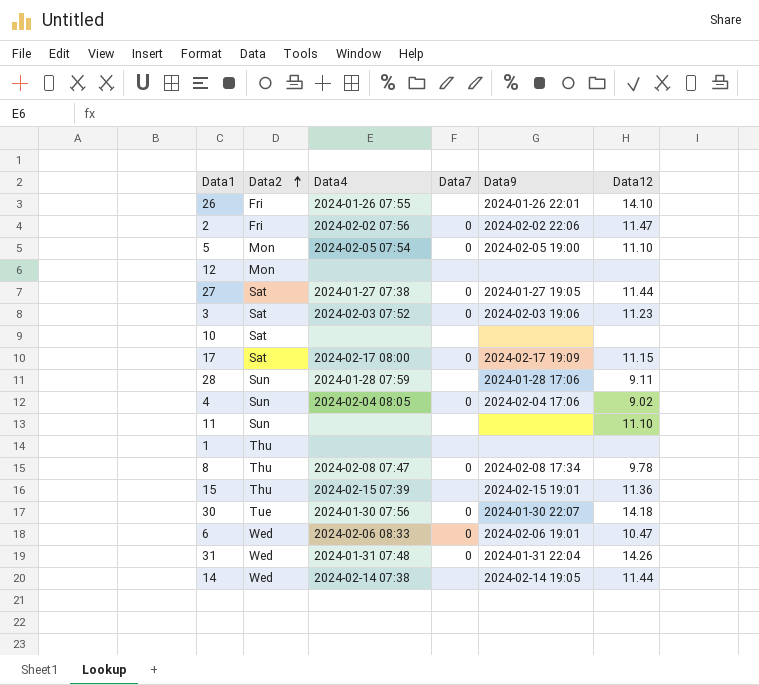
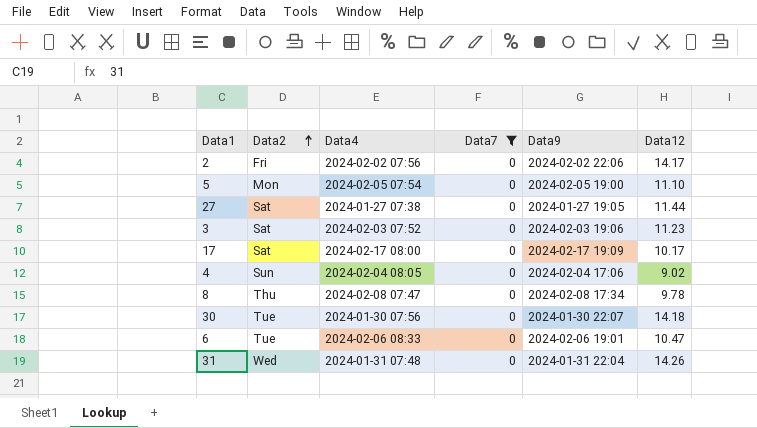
filter: none -> Data7 = 0
2 | Data12: 11.47 -> 14.17
17 | Data12: 11.15 -> 10.17
6 | Data2: Wed -> Tue

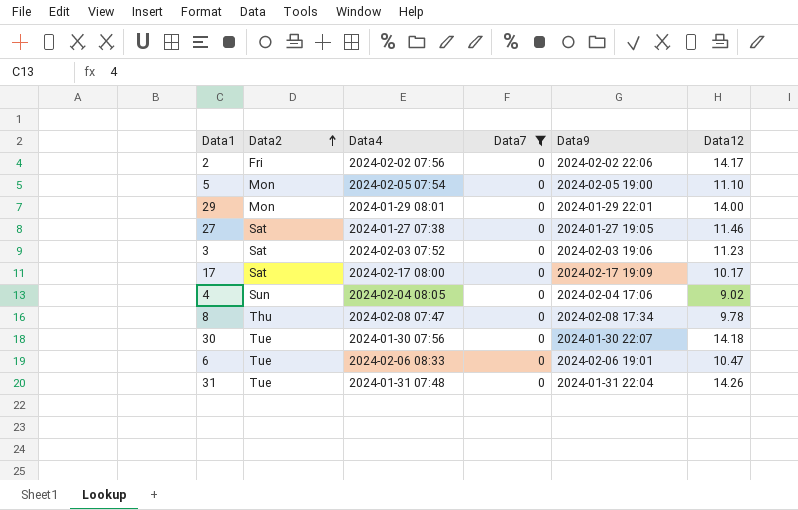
row 29: none -> Mon | 2024-01-29 08:01 | 0 | 2024-01-29 22:01 | 14.00
27 | Data12: 11.44 -> 11.46
31 | Data2: Wed -> Tue

